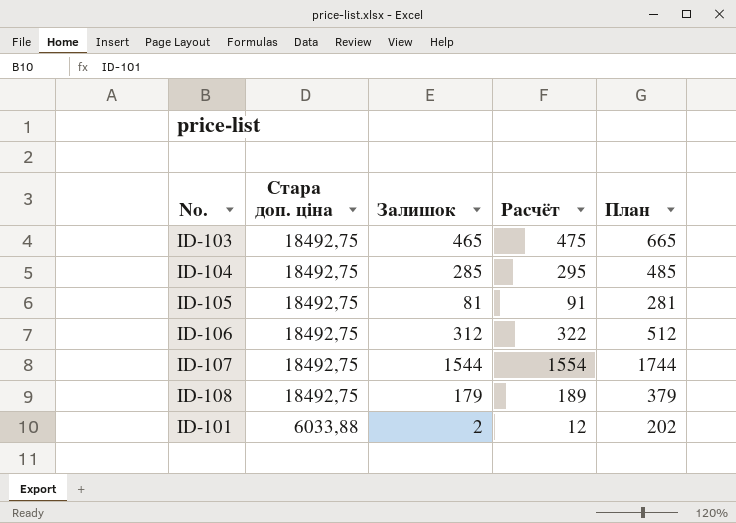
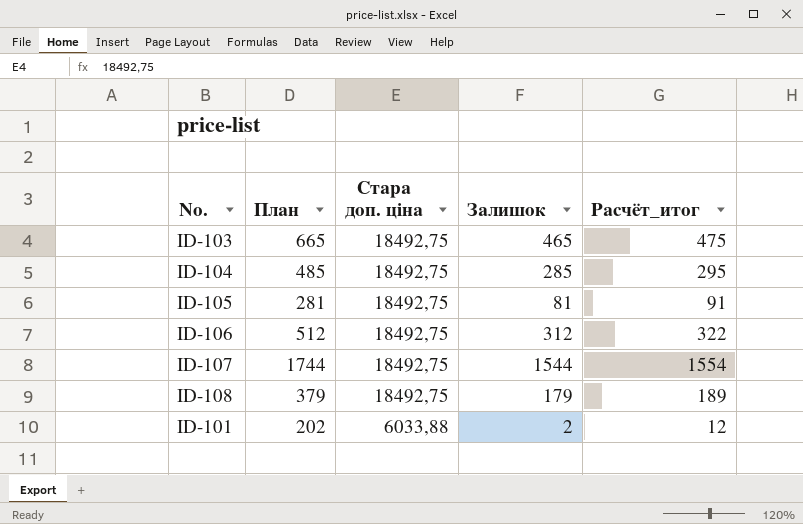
column План | position: 5 -> 2
column name: Расчёт -> Расчёт_итог

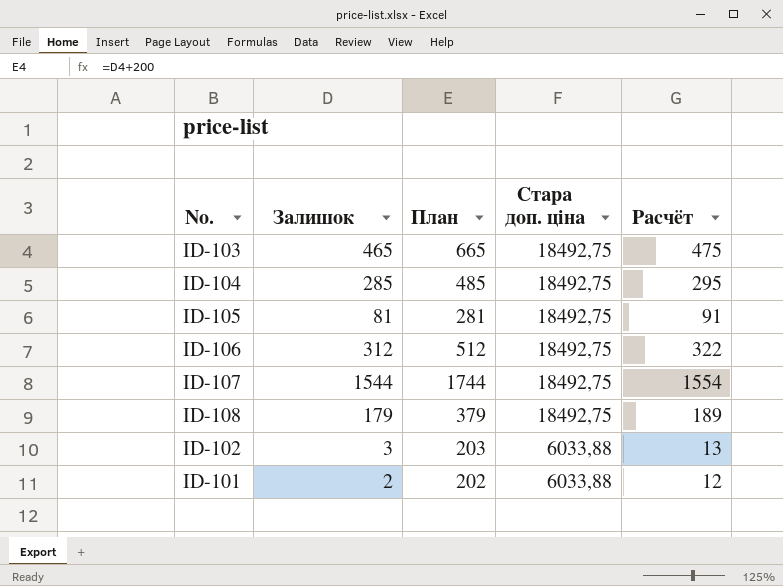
column Залишок | position: 4 -> 2
column name: Расчёт_итог -> Расчёт
row ID-102: none -> 3 | 203 | 6033,88 | 13

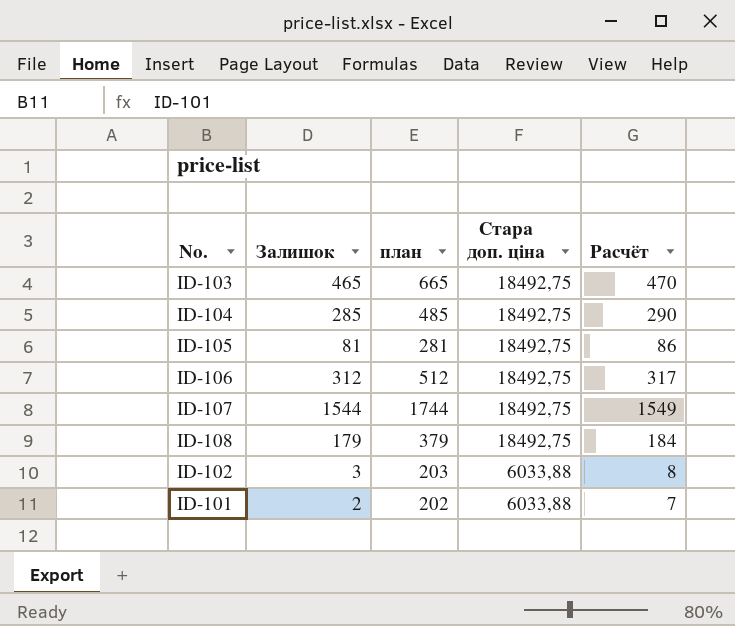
column name: План -> план
column Расчёт | formula: [Залишок] + 10 -> [Залишок] + 5

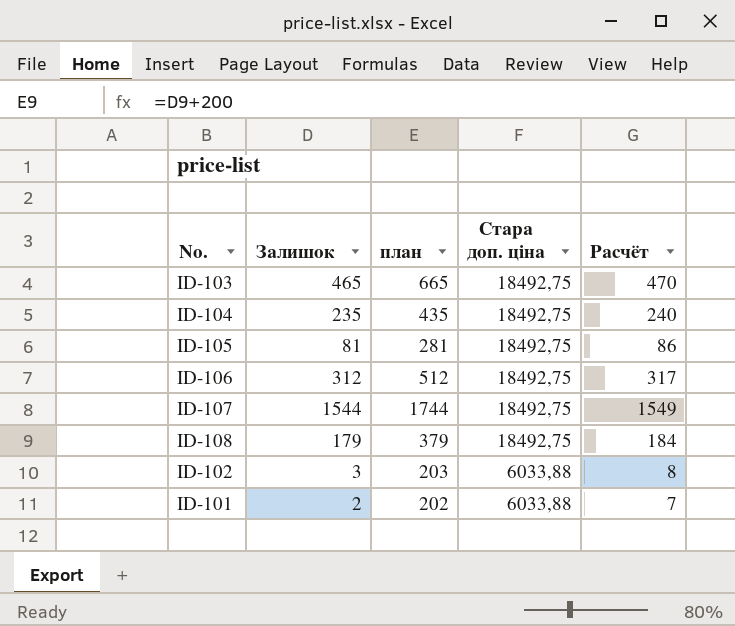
ID-104 | Залишок: 285 -> 235
ID-104 | план: 485 -> 435
ID-104 | Расчёт: 290 -> 240

